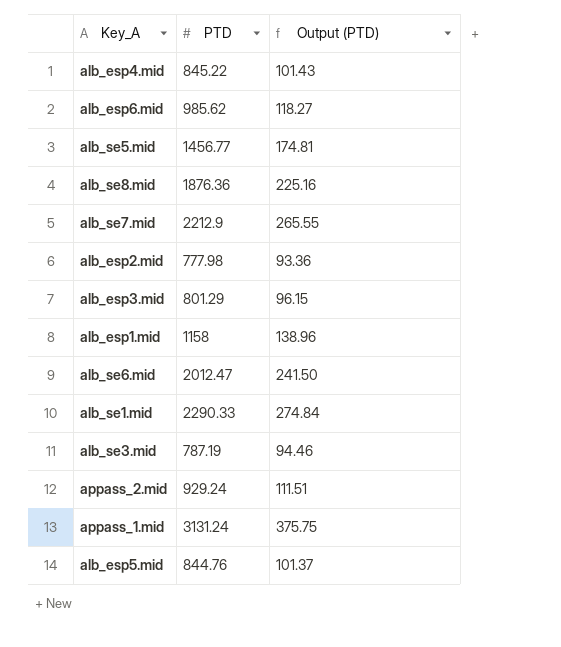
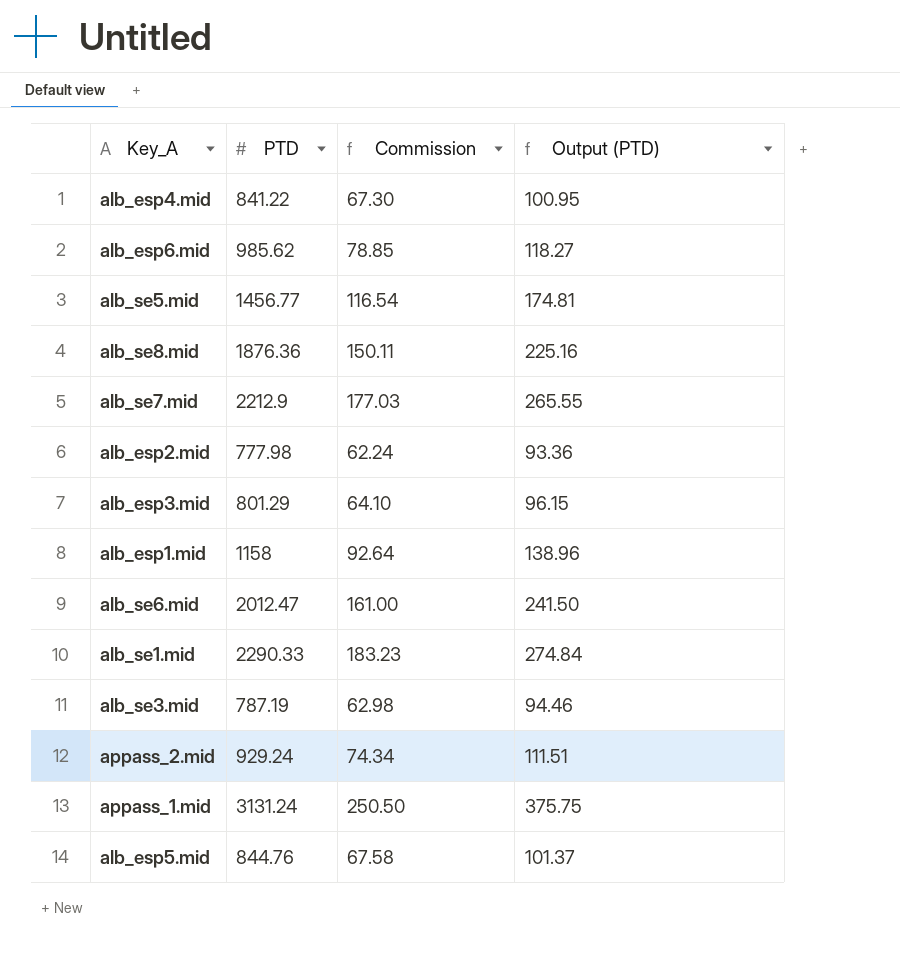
column Commission | formula: none -> [PTD] * 0.08
alb_esp4.mid | PTD: 845.22 -> 841.22
alb_esp4.mid | Output (PTD): 101.43 -> 100.95

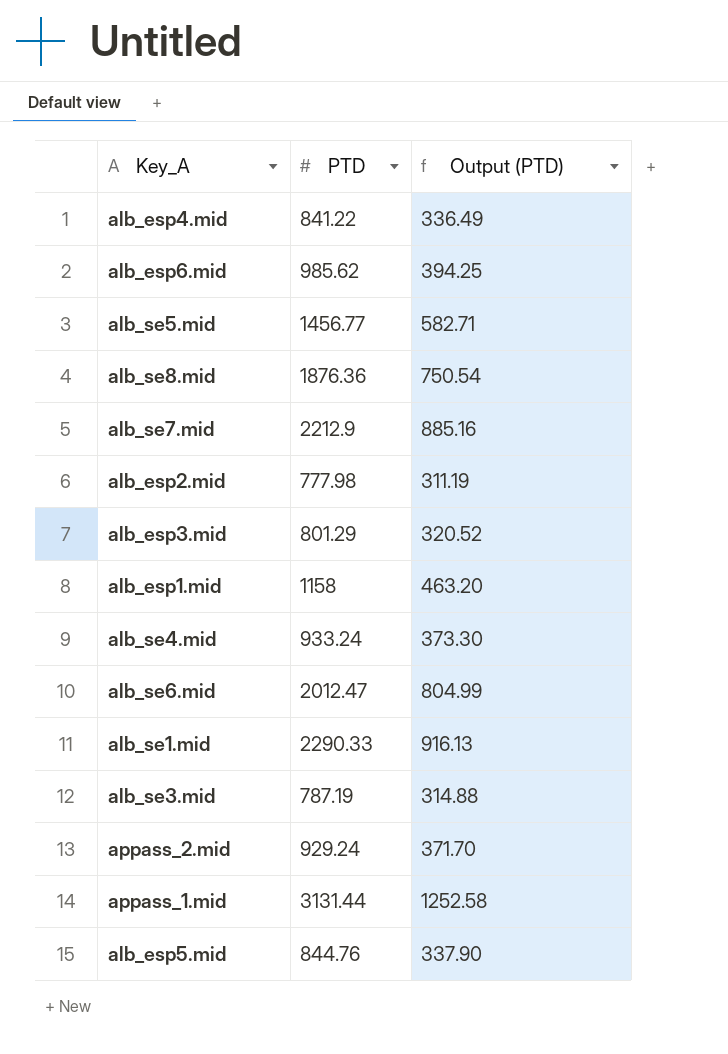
column Commission | formula: [PTD] * 0.08 -> none
column Output (PTD) | formula: [PTD] * 0.12 -> [PTD] * 0.4
row alb_se4.mid: none -> 933.24 | 373.30
appass_1.mid | PTD: 3131.24 -> 3131.44

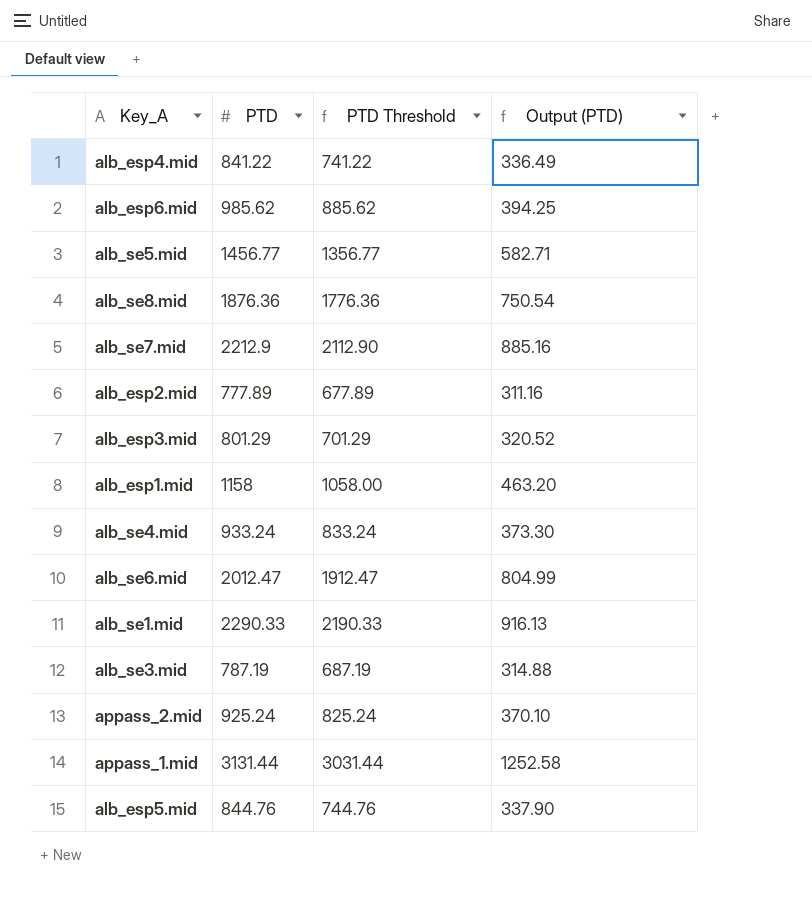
column PTD Threshold | formula: none -> [PTD] - 100
alb_esp2.mid | PTD: 777.98 -> 777.89
alb_esp2.mid | Output (PTD): 311.19 -> 311.16
appass_2.mid | PTD: 929.24 -> 925.24
appass_2.mid | Output (PTD): 371.70 -> 370.10

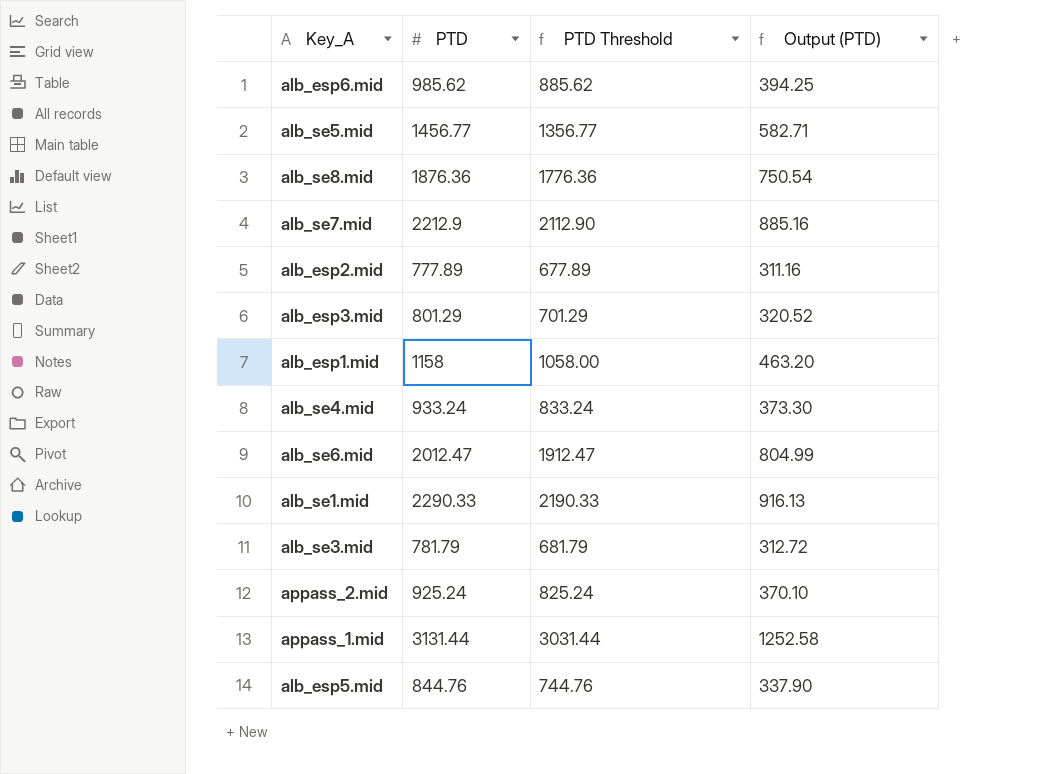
row alb_esp4.mid: 841.22 | 741.22 | 336.49 -> none
alb_se3.mid | PTD: 787.19 -> 781.79
alb_se3.mid | PTD Threshold: 687.19 -> 681.79
alb_se3.mid | Output (PTD): 314.88 -> 312.72

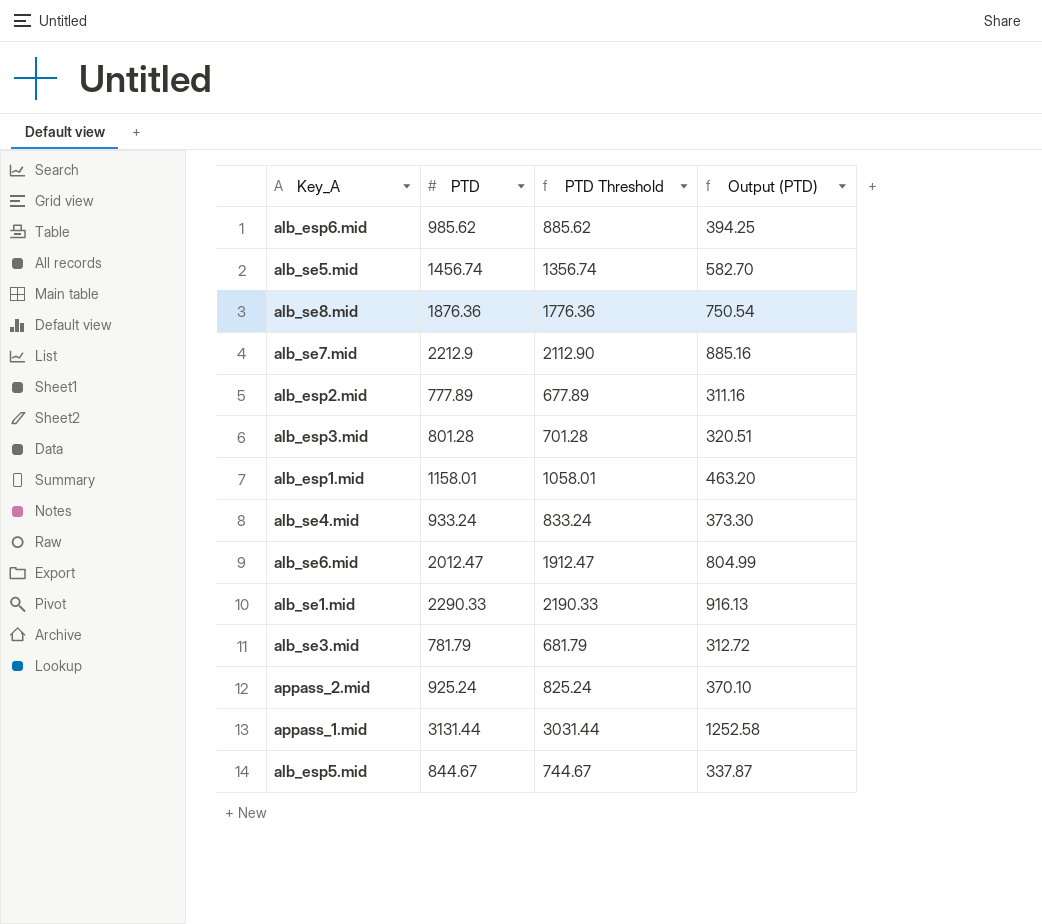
alb_se5.mid | PTD: 1456.77 -> 1456.74
alb_se5.mid | PTD Threshold: 1356.77 -> 1356.74
alb_se5.mid | Output (PTD): 582.71 -> 582.70
alb_esp3.mid | PTD: 801.29 -> 801.28
alb_esp3.mid | PTD Threshold: 701.29 -> 701.28
alb_esp3.mid | Output (PTD): 320.52 -> 320.51
alb_esp1.mid | PTD: 1158 -> 1158.01
alb_esp1.mid | PTD Threshold: 1058.00 -> 1058.01
alb_esp5.mid | PTD: 844.76 -> 844.67
alb_esp5.mid | PTD Threshold: 744.76 -> 744.67
alb_esp5.mid | Output (PTD): 337.90 -> 337.87

